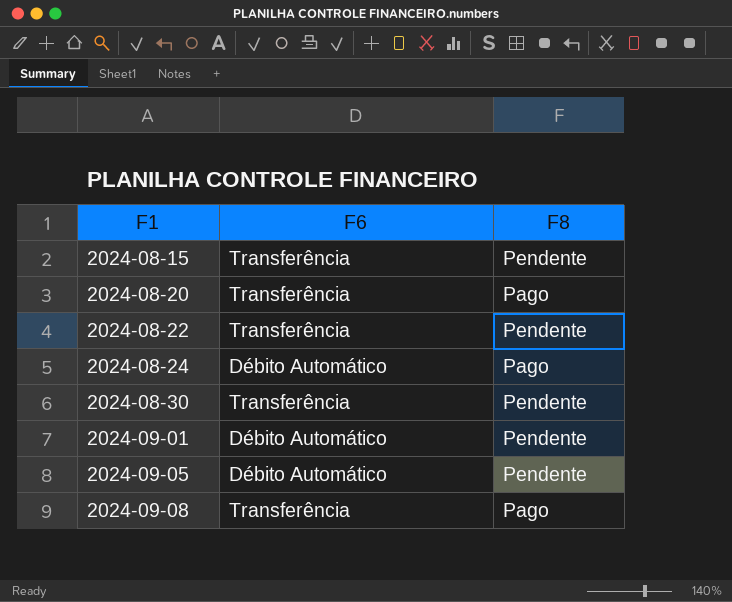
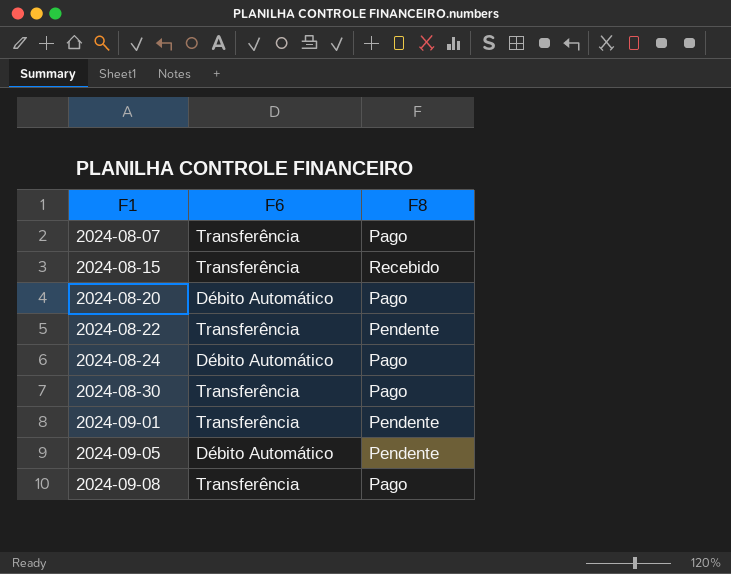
row 2024-08-07: none -> Transferência | Pago
2024-08-15 | F8: Pendente -> Recebido
2024-08-20 | F6: Transferência -> Débito Automático
2024-08-30 | F8: Pendente -> Pago
2024-09-01 | F6: Débito Automático -> Transferência

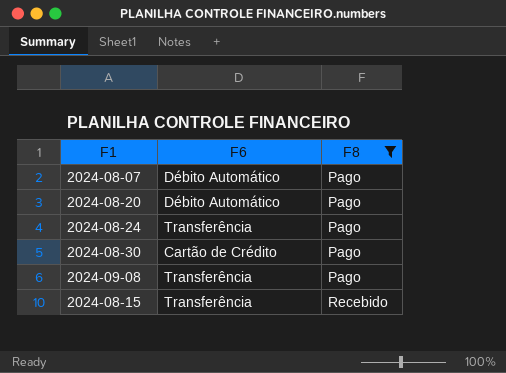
filter: none -> F8 != Pendente
row order: F1 ascending -> F8 ascending
2024-08-07 | F6: Transferência -> Débito Automático
2024-08-24 | F6: Débito Automático -> Transferência
2024-08-30 | F6: Transferência -> Cartão de Crédito

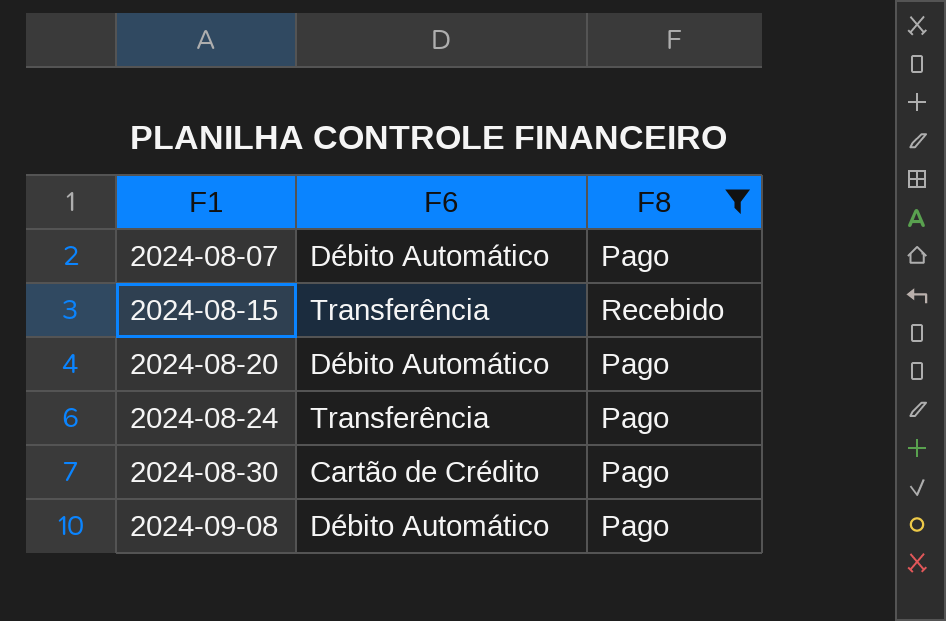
row order: F8 ascending -> F1 ascending
2024-09-08 | F6: Transferência -> Débito Automático

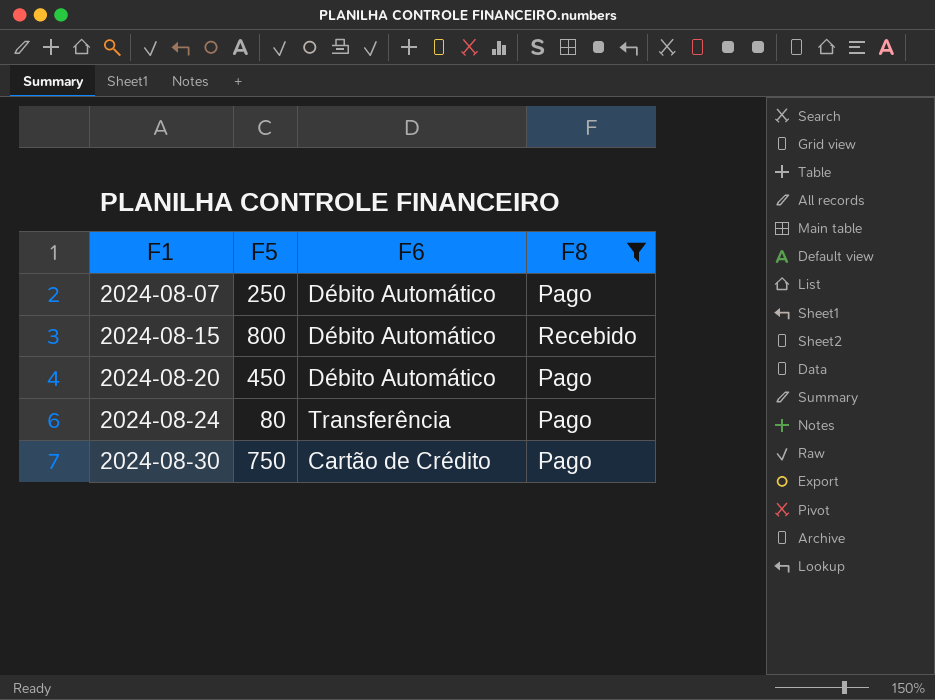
column F5 | position: none -> 2
row 2024-09-08: Débito Automático | Pago -> none
2024-08-15 | F6: Transferência -> Débito Automático

